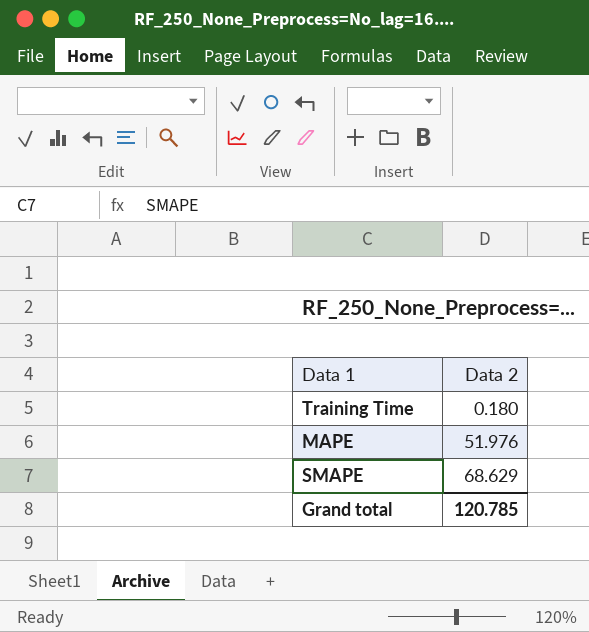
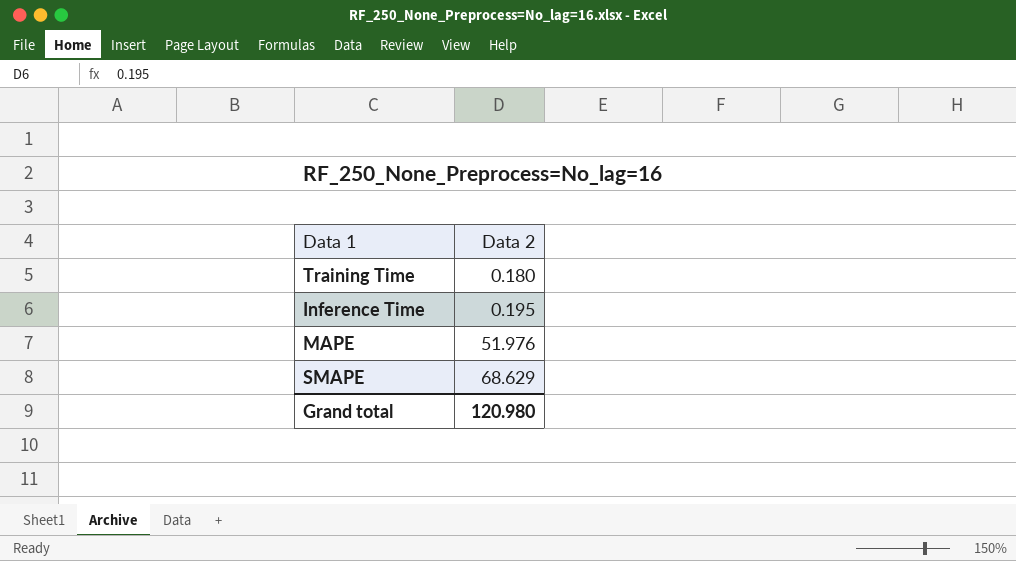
row Inference Time: none -> 0.195
Grand total | Data 2: 120.785 -> 120.980

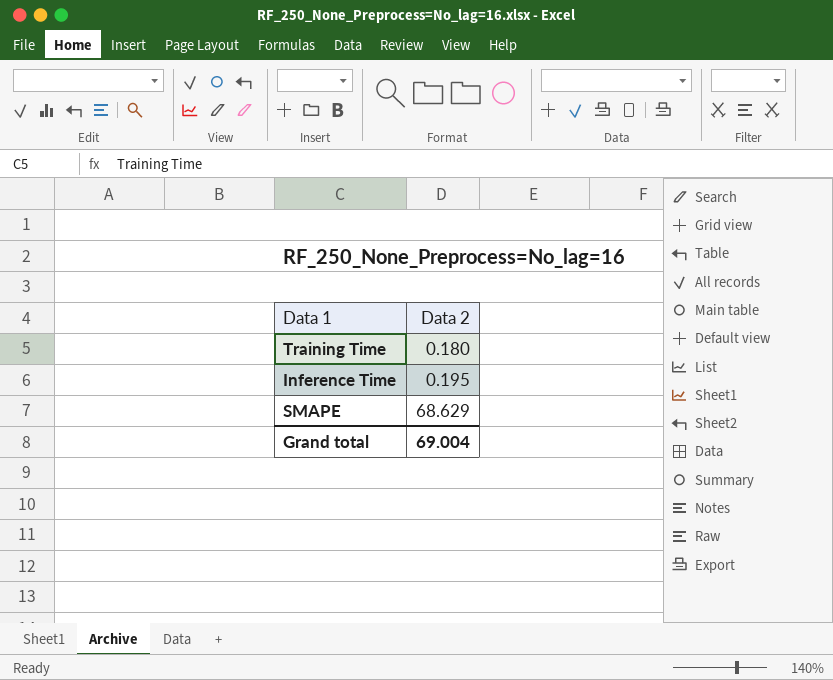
row MAPE: 51.976 -> none
Grand total | Data 2: 120.980 -> 69.004

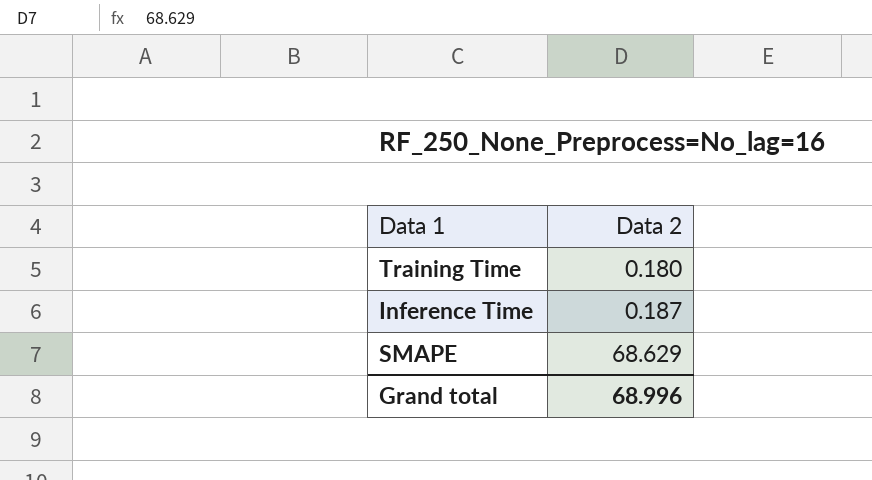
Inference Time | Data 2: 0.195 -> 0.187
Grand total | Data 2: 69.004 -> 68.996

